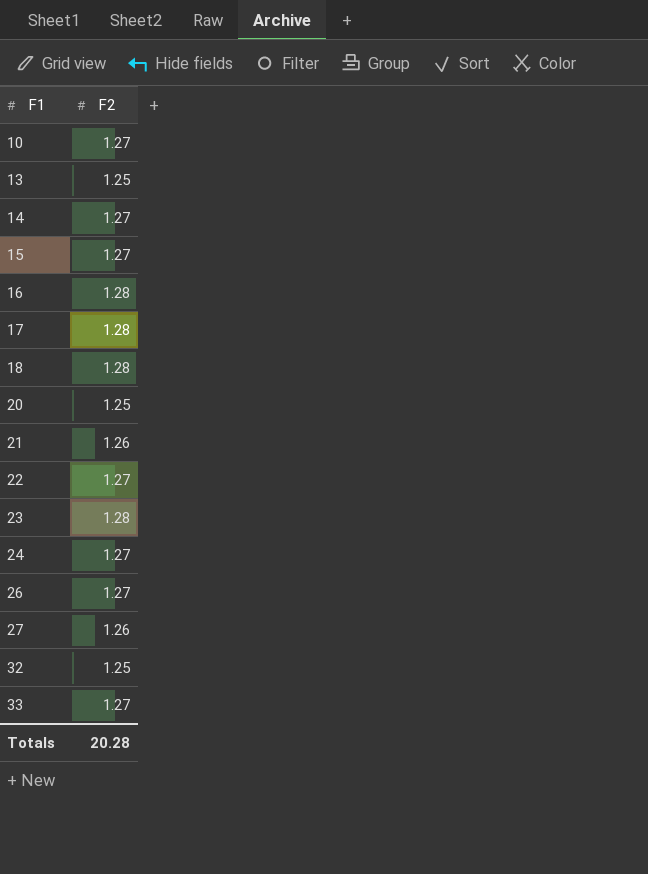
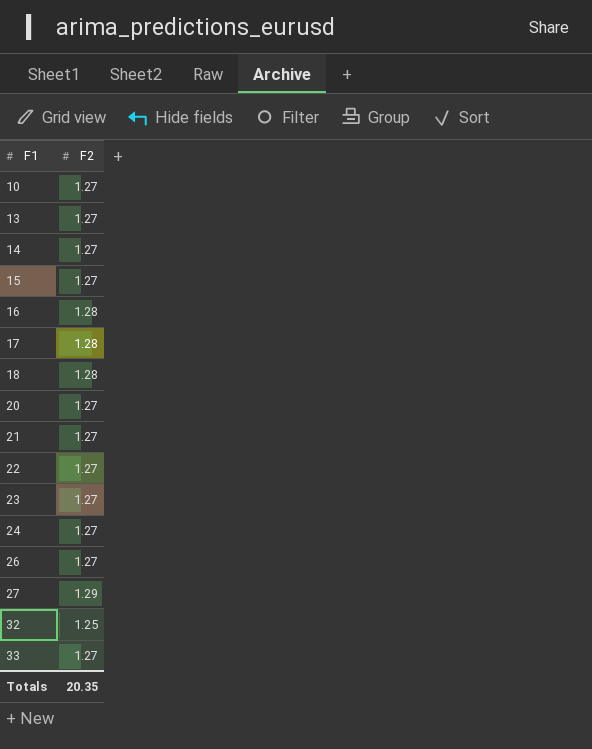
13 | F2: 1.25 -> 1.27
20 | F2: 1.25 -> 1.27
21 | F2: 1.26 -> 1.27
23 | F2: 1.28 -> 1.27
27 | F2: 1.26 -> 1.29
Totals | F2: 20.28 -> 20.35

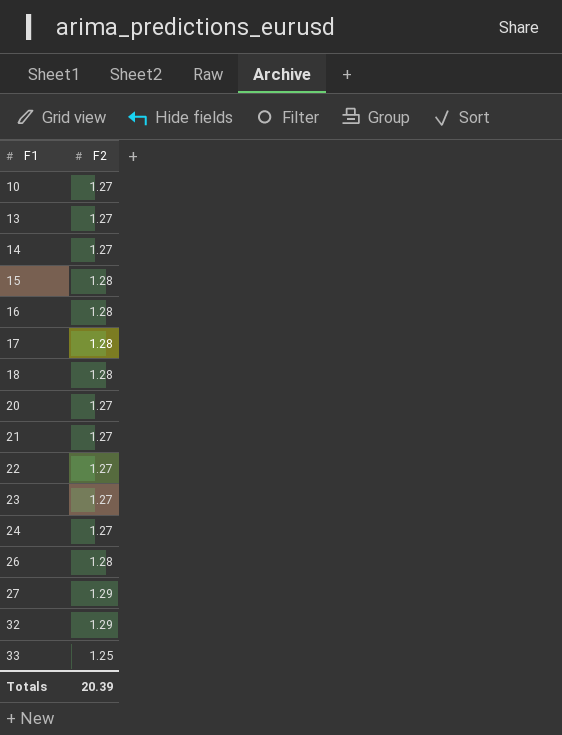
15 | F2: 1.27 -> 1.28
26 | F2: 1.27 -> 1.28
32 | F2: 1.25 -> 1.29
33 | F2: 1.27 -> 1.25
Totals | F2: 20.35 -> 20.39

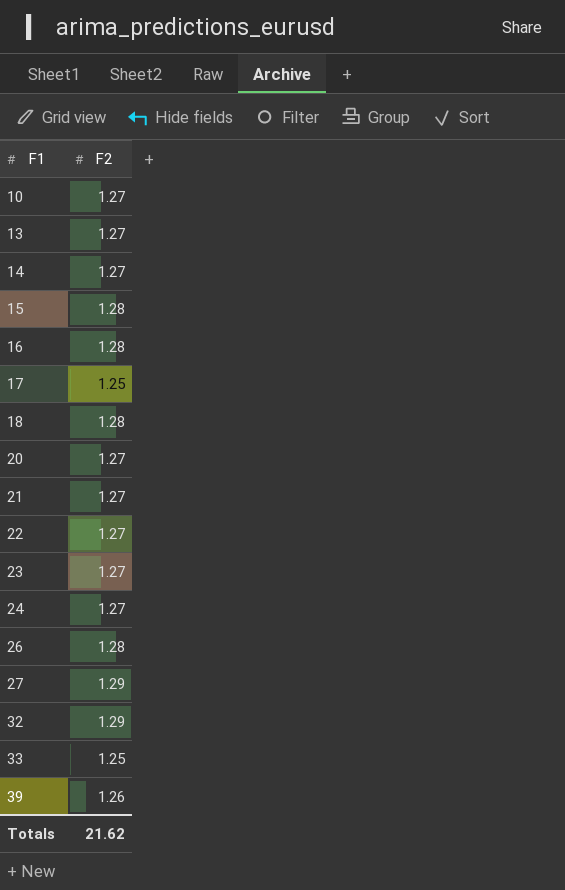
17 | F2: 1.28 -> 1.25
row 39: none -> 1.26
Totals | F2: 20.39 -> 21.62

